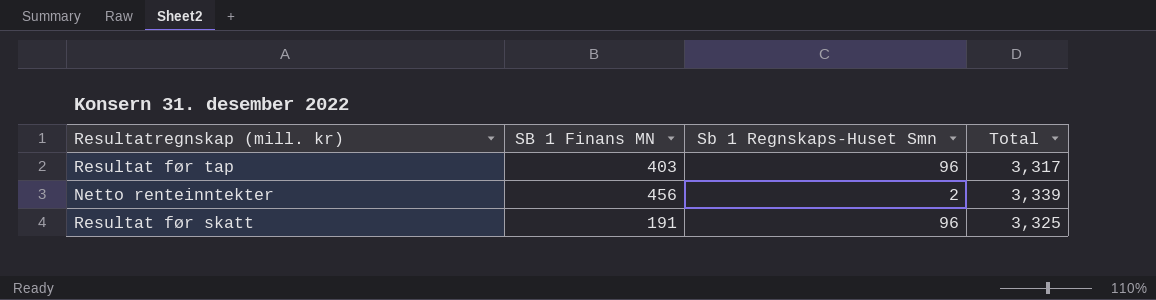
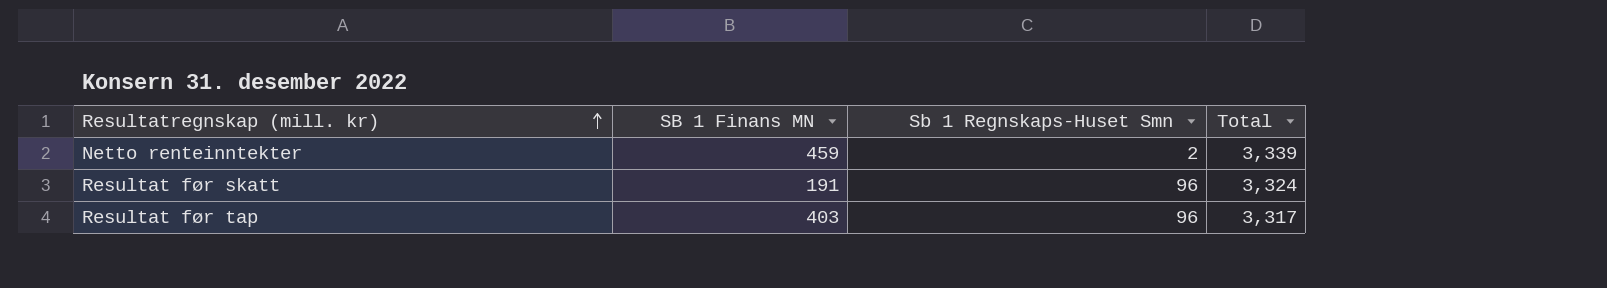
row order: none -> Resultatregnskap (mill. kr) ascending
Netto renteinntekter | SB 1 Finans MN: 456 -> 459
Resultat før skatt | Total: 3,325 -> 3,324

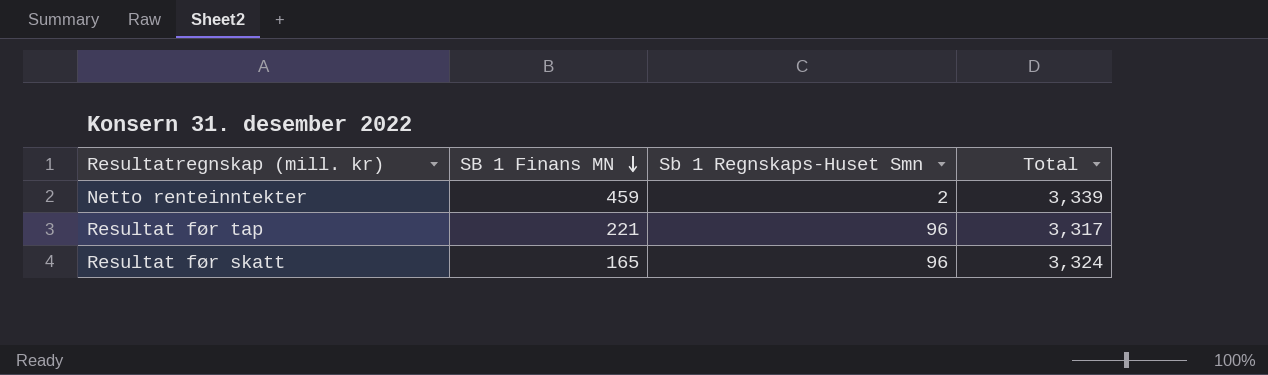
row order: Resultatregnskap (mill. kr) ascending -> SB 1 Finans MN descending
Resultat før tap | SB 1 Finans MN: 403 -> 221
Resultat før skatt | SB 1 Finans MN: 191 -> 165

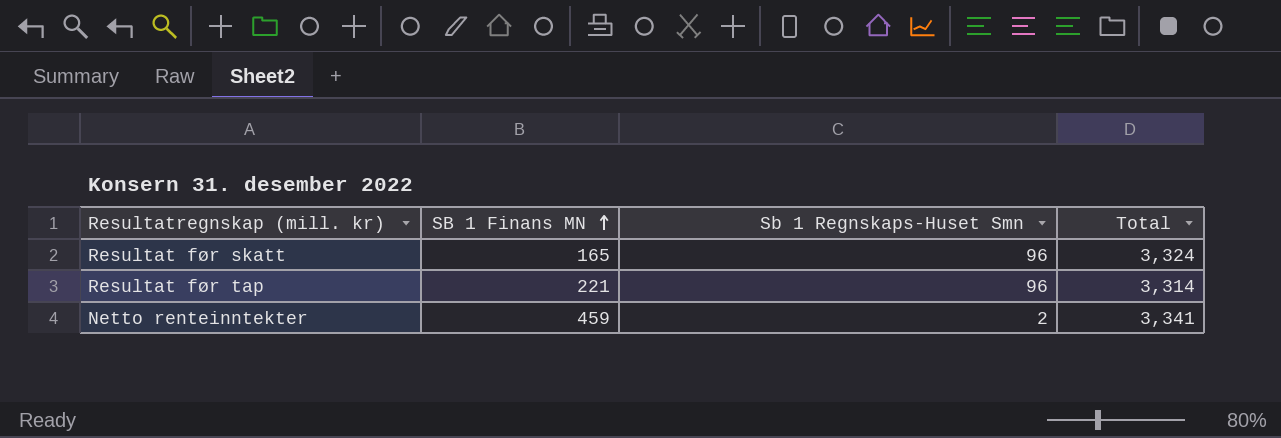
row order: SB 1 Finans MN descending -> SB 1 Finans MN ascending
Resultat før tap | Total: 3,317 -> 3,314
Netto renteinntekter | Total: 3,339 -> 3,341

